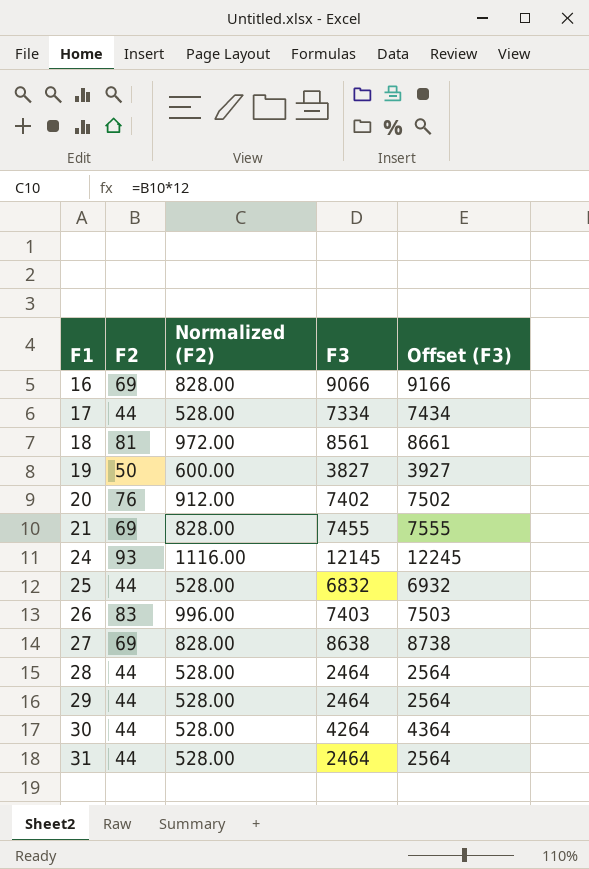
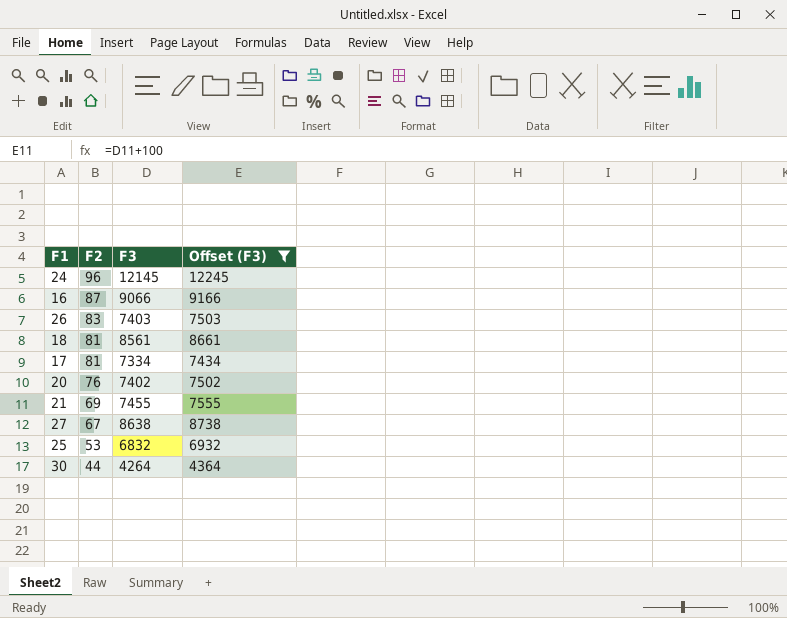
filter: none -> Offset (F3) >= 4364
row order: F1 ascending -> F2 descending
column Normalized (F2) | formula: [F2] * 12 -> none
24 | F2: 93 -> 96
16 | F2: 69 -> 87
17 | F2: 44 -> 81
27 | F2: 69 -> 67
25 | F2: 44 -> 53

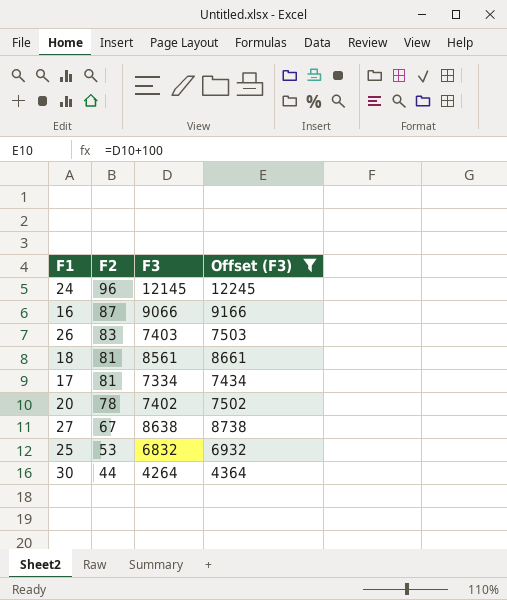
row 21: 69 | 7455 | 7555 -> none
20 | F2: 76 -> 78

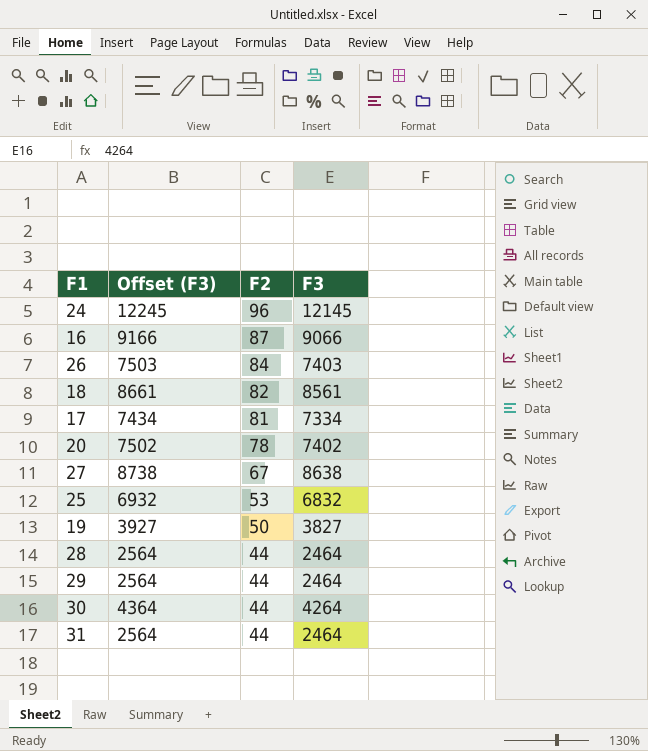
filter: Offset (F3) >= 4364 -> none
column Offset (F3) | position: 4 -> 2
26 | F2: 83 -> 84
18 | F2: 81 -> 82

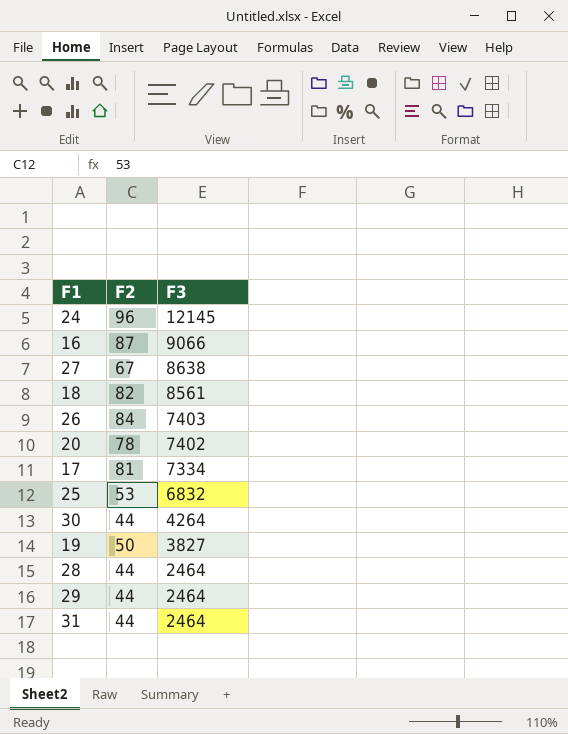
row order: F2 descending -> F3 descending
column Offset (F3) | formula: [F3] + 100 -> none

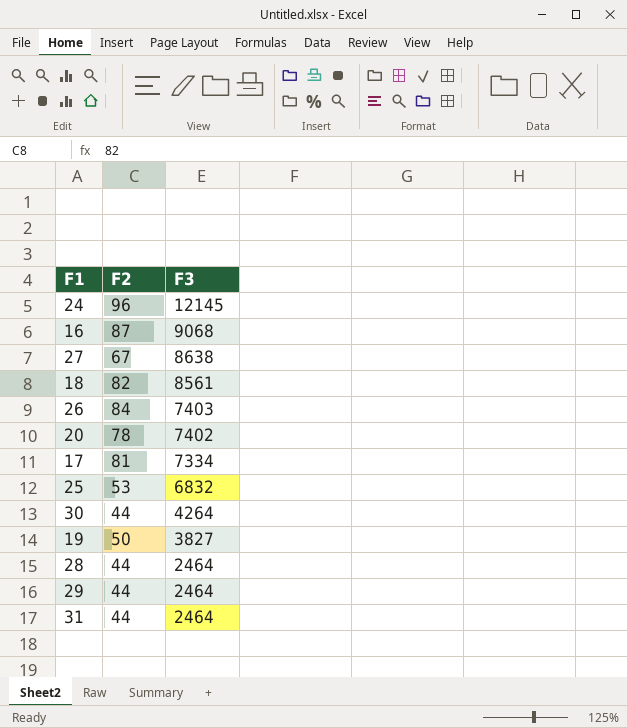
16 | F3: 9066 -> 9068

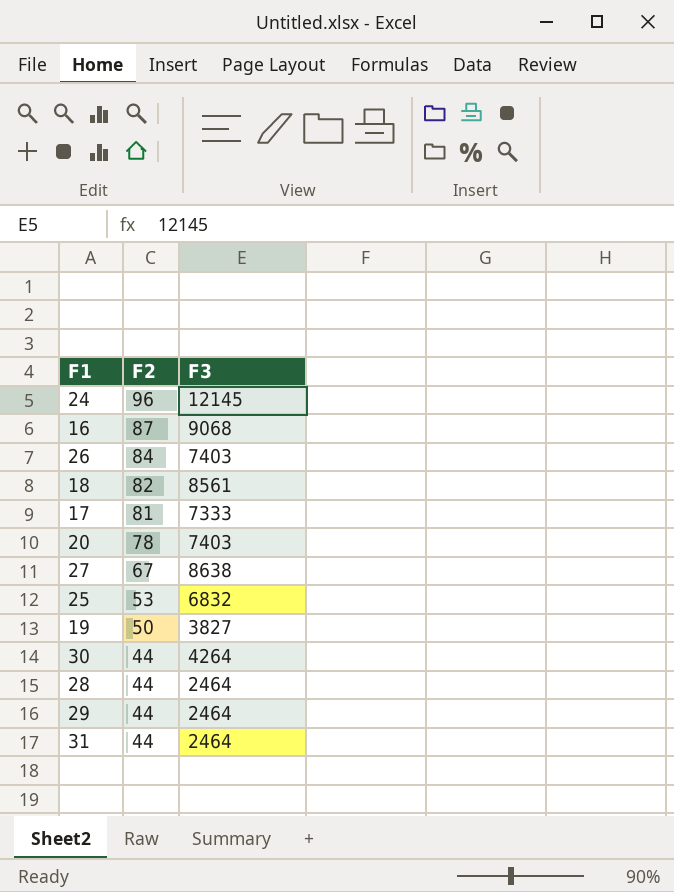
row order: F3 descending -> F2 descending
17 | F3: 7334 -> 7333
20 | F3: 7402 -> 7403

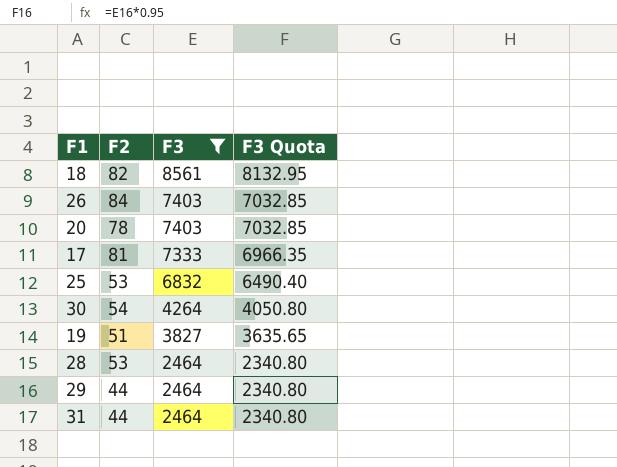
filter: none -> F3 <= 8561
row order: F2 descending -> F3 descending
column F3 Quota | formula: none -> [F3] * 0.95
30 | F2: 44 -> 54
19 | F2: 50 -> 51
28 | F2: 44 -> 53

